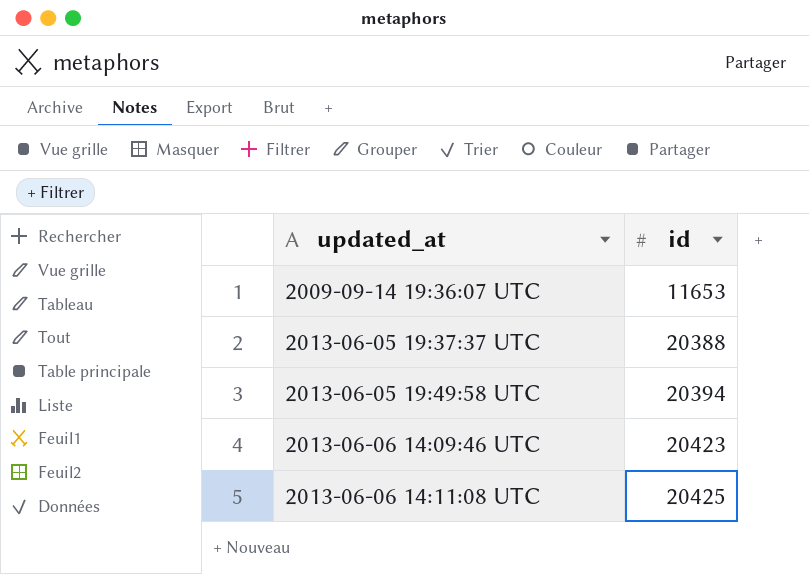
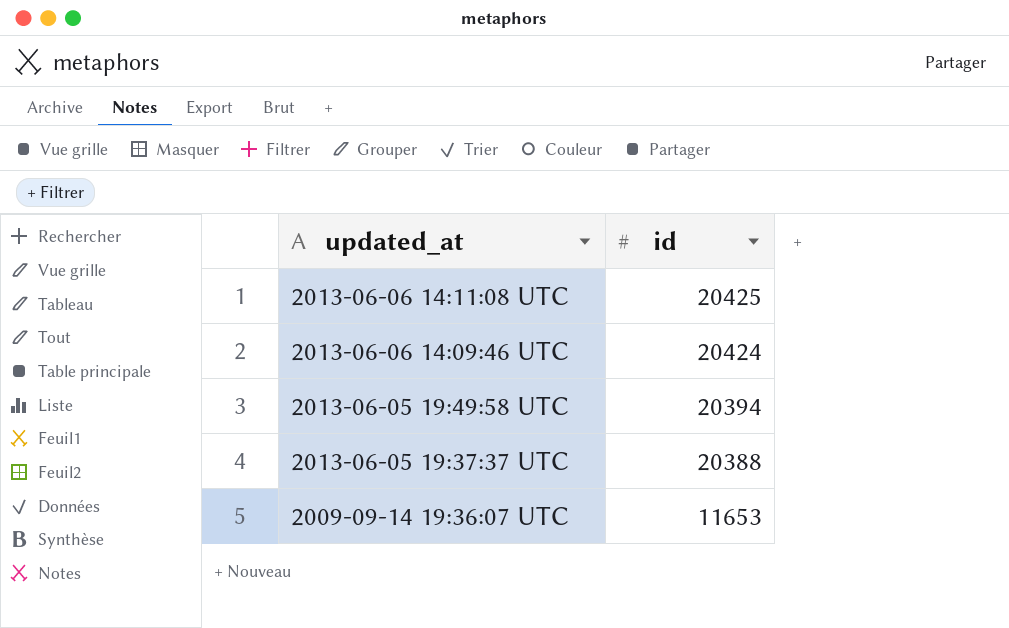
row order: updated_at ascending -> updated_at descending
2013-06-06 14:09:46 UTC | id: 20423 -> 20424

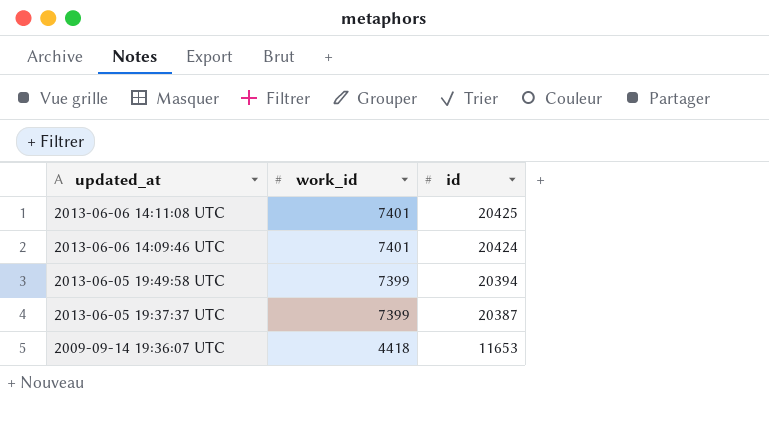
column work_id | position: none -> 2
2013-06-05 19:37:37 UTC | id: 20388 -> 20387

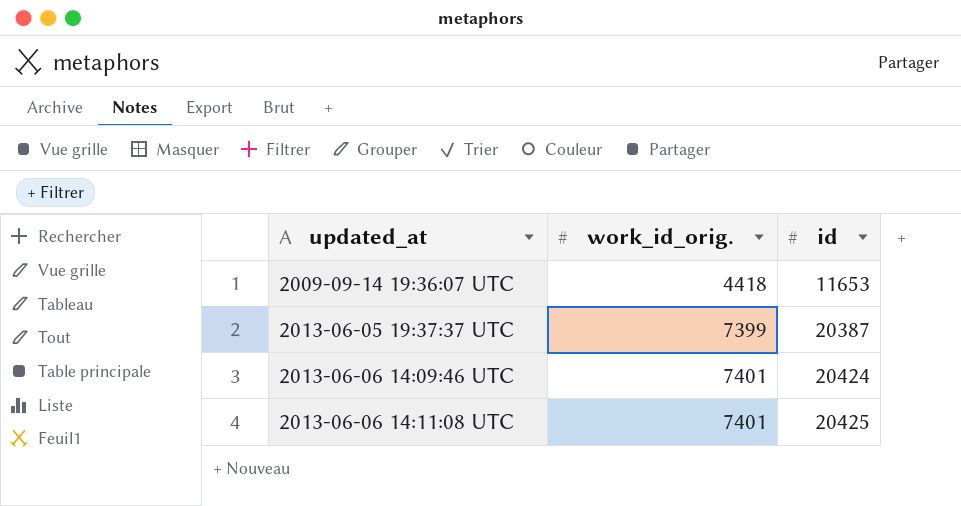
row order: updated_at descending -> updated_at ascending
column name: work_id -> work_id_orig.
row 2013-06-05 19:49:58 UTC: 7399 | 20394 -> none

